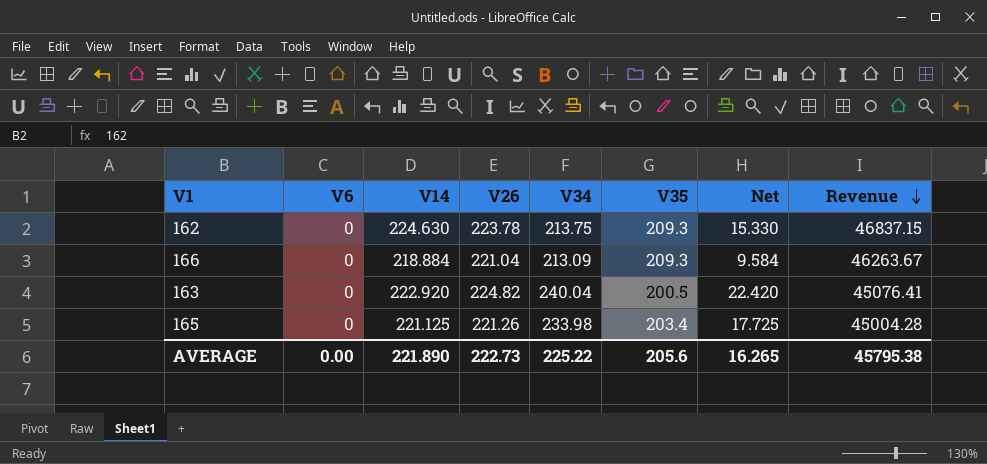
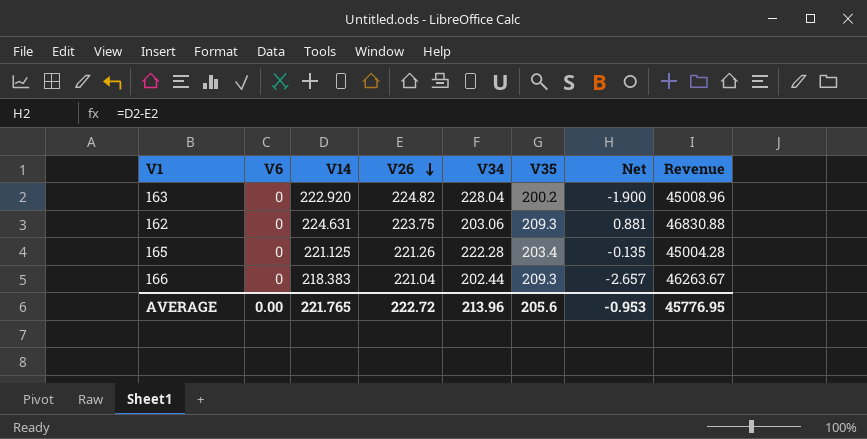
row order: Revenue descending -> V26 descending
column Net | formula: [V14] - [V35] -> [V14] - [V26]
163 | V34: 240.04 -> 228.04
163 | V35: 200.5 -> 200.2
163 | Revenue: 45076.41 -> 45008.96
162 | V14: 224.630 -> 224.631
162 | V26: 223.78 -> 223.75
162 | V34: 213.75 -> 203.06
162 | Revenue: 46837.15 -> 46830.88
165 | V34: 233.98 -> 222.28
166 | V14: 218.884 -> 218.383
166 | V34: 213.09 -> 202.44
AVERAGE | V14: 221.890 -> 221.765
AVERAGE | V26: 222.73 -> 222.72
AVERAGE | V34: 225.22 -> 213.96
AVERAGE | Net: 16.265 -> -0.953
AVERAGE | Revenue: 45795.38 -> 45776.95

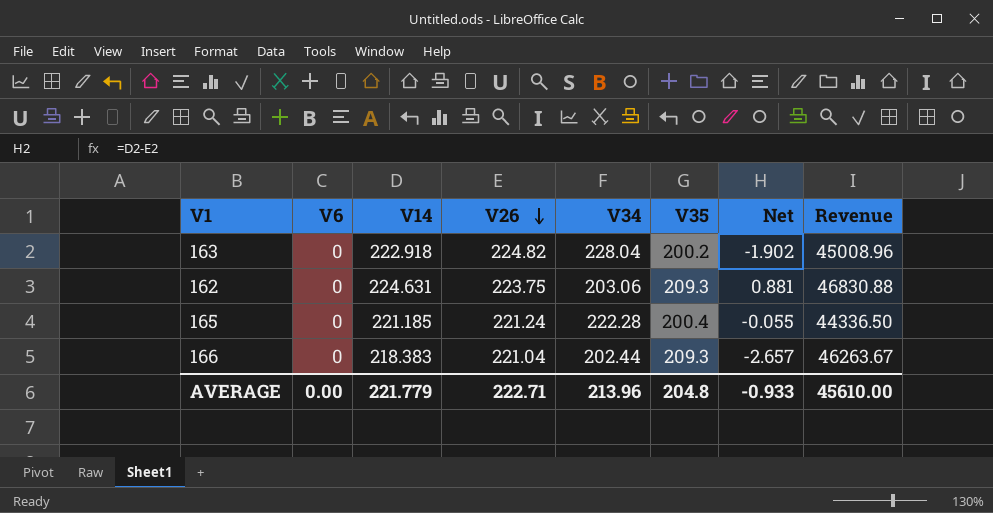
163 | V14: 222.920 -> 222.918
163 | Net: -1.900 -> -1.902
165 | V14: 221.125 -> 221.185
165 | V26: 221.26 -> 221.24
165 | V35: 203.4 -> 200.4
165 | Net: -0.135 -> -0.055
165 | Revenue: 45004.28 -> 44336.50
AVERAGE | V14: 221.765 -> 221.779
AVERAGE | V26: 222.72 -> 222.71
AVERAGE | V35: 205.6 -> 204.8
AVERAGE | Net: -0.953 -> -0.933
AVERAGE | Revenue: 45776.95 -> 45610.00

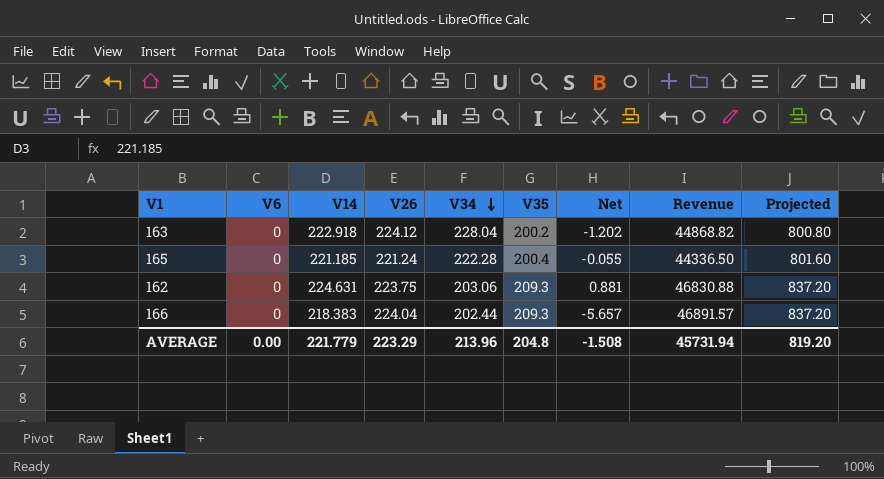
row order: V26 descending -> V34 descending
column Projected | formula: none -> [V35] * 4
163 | V26: 224.82 -> 224.12
163 | Net: -1.902 -> -1.202
163 | Revenue: 45008.96 -> 44868.82
166 | V26: 221.04 -> 224.04
166 | Net: -2.657 -> -5.657
166 | Revenue: 46263.67 -> 46891.57
AVERAGE | V26: 222.71 -> 223.29
AVERAGE | Net: -0.933 -> -1.508
AVERAGE | Revenue: 45610.00 -> 45731.94

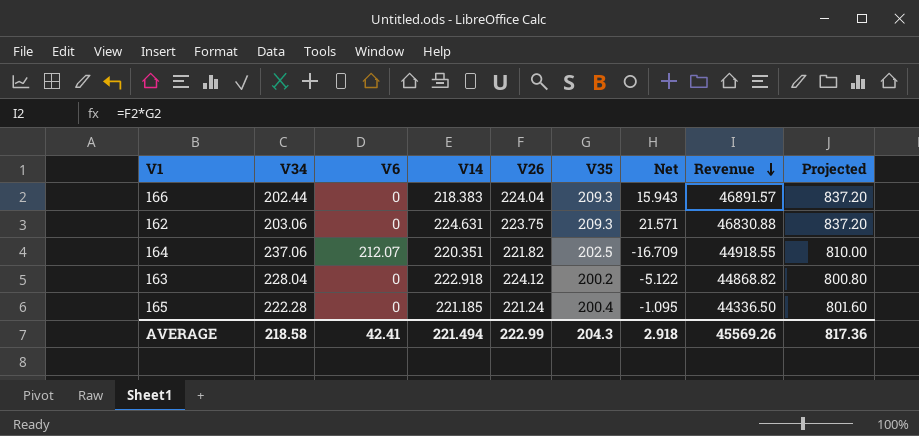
row order: V34 descending -> Revenue descending
column V34 | position: 5 -> 2
column Net | formula: [V14] - [V26] -> [V14] - [V34]
row 164: none -> 237.06 | 212.07 | 220.351 | 221.82 | 202.5 | -16.709 | 44918.55 | 810.00
AVERAGE | V34: 213.96 -> 218.58
AVERAGE | V6: 0.00 -> 42.41
AVERAGE | V14: 221.779 -> 221.494
AVERAGE | V26: 223.29 -> 222.99
AVERAGE | V35: 204.8 -> 204.3
AVERAGE | Net: -1.508 -> 2.918
AVERAGE | Revenue: 45731.94 -> 45569.26
AVERAGE | Projected: 819.20 -> 817.36

